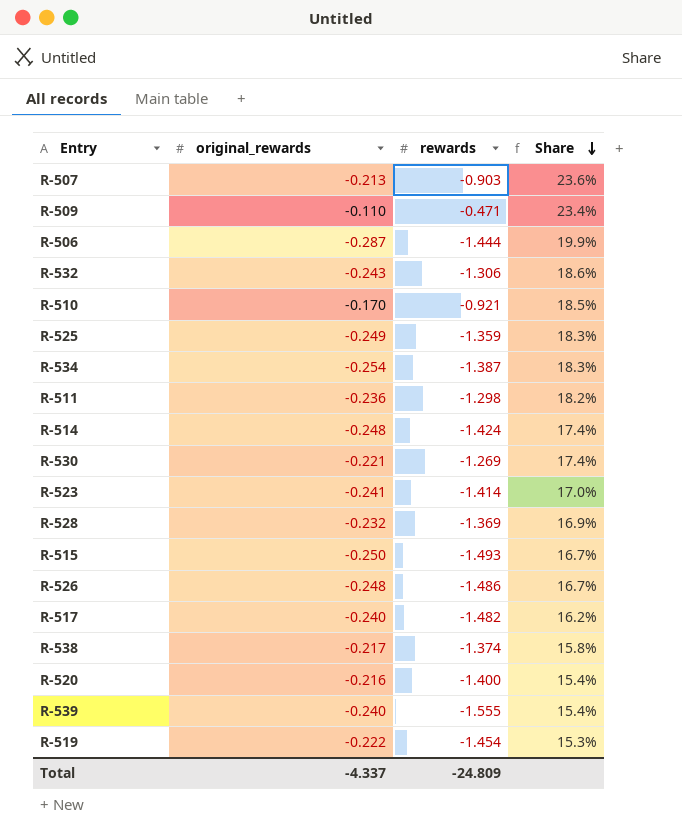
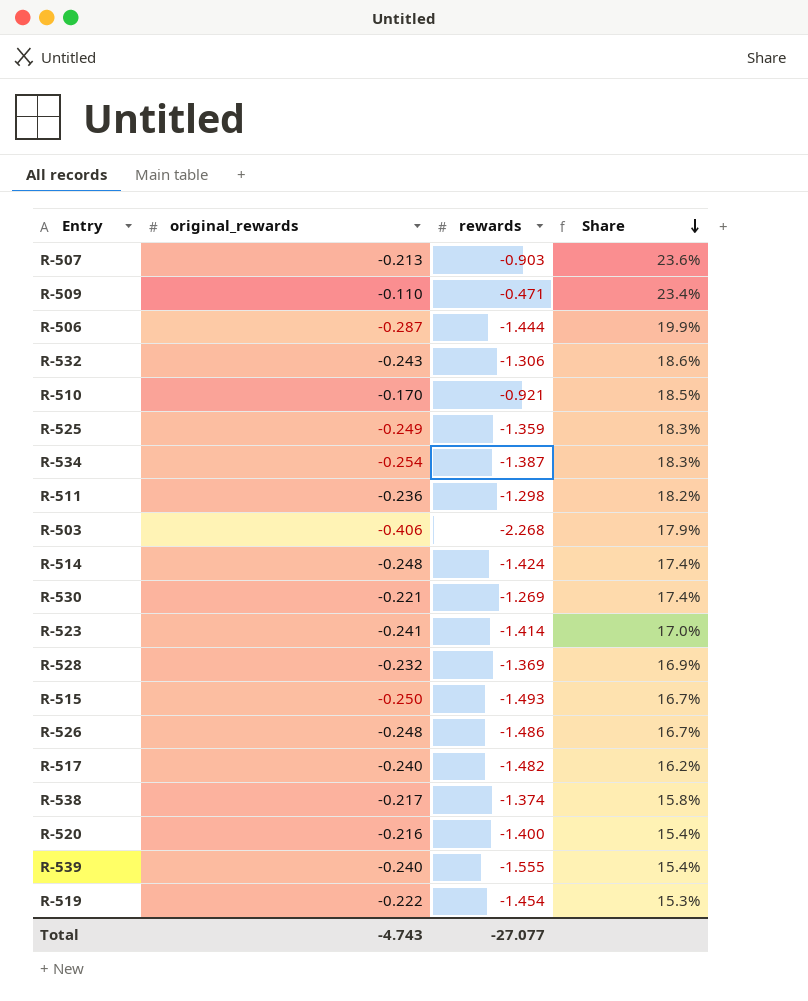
row R-503: none -> -0.406 | -2.268 | 17.9%
Total | original_rewards: -4.337 -> -4.743
Total | rewards: -24.809 -> -27.077

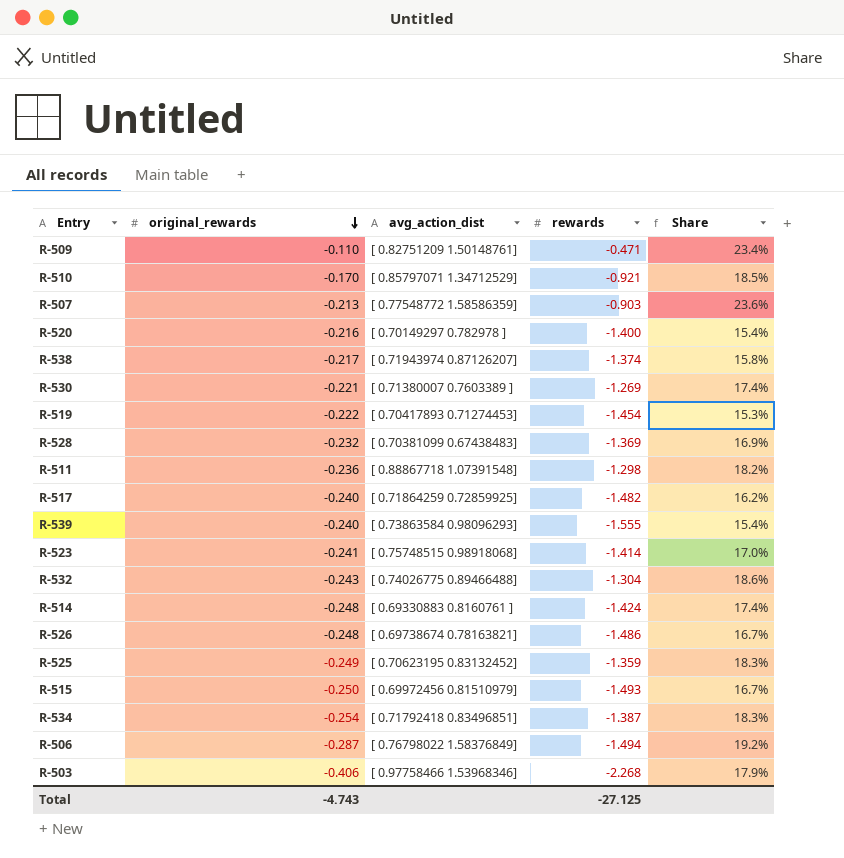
row order: Share descending -> original_rewards descending
column avg_action_dist | position: none -> 3
R-532 | rewards: -1.306 -> -1.304
R-506 | rewards: -1.444 -> -1.494
R-506 | Share: 19.9% -> 19.2%
Total | rewards: -27.077 -> -27.125

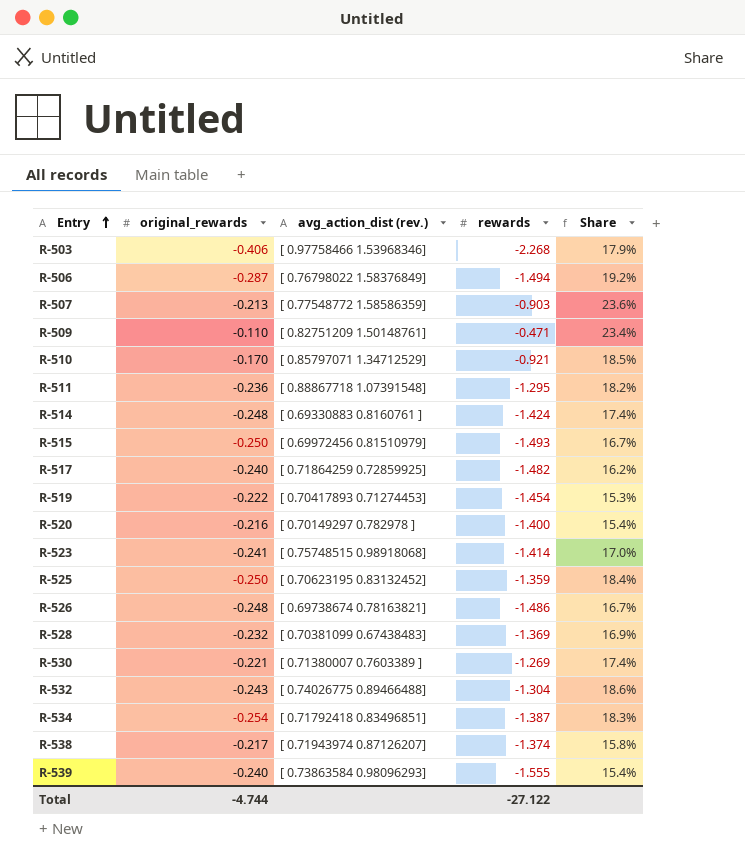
row order: original_rewards descending -> Entry ascending
column name: avg_action_dist -> avg_action_dist (rev.)
R-511 | rewards: -1.298 -> -1.295
R-525 | original_rewards: -0.249 -> -0.250
R-525 | Share: 18.3% -> 18.4%
Total | original_rewards: -4.743 -> -4.744
Total | rewards: -27.125 -> -27.122

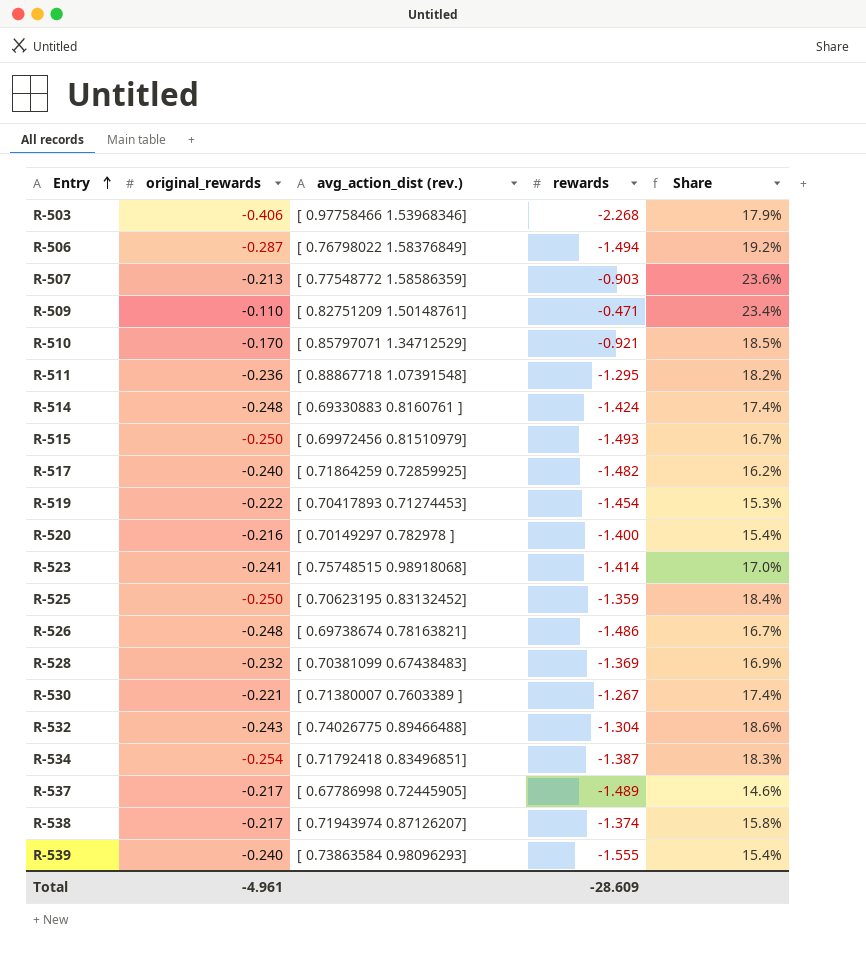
R-530 | rewards: -1.269 -> -1.267
row R-537: none -> -0.217 | [ 0.67786998 0.72445905] | -1.489 | 14.6%
Total | original_rewards: -4.744 -> -4.961
Total | rewards: -27.122 -> -28.609

